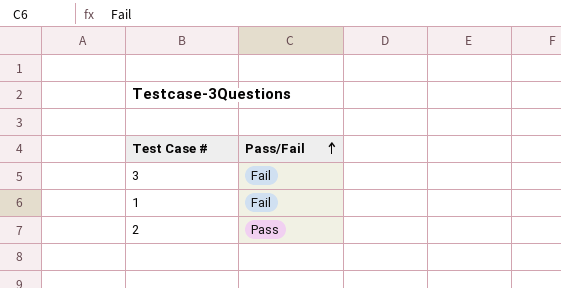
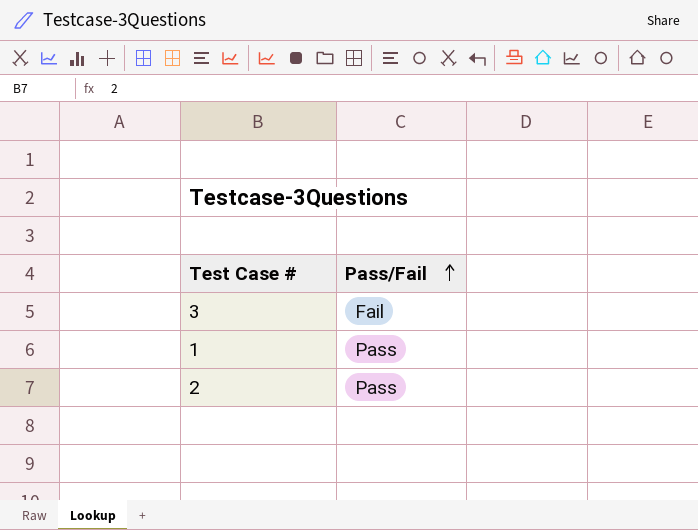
1 | Pass/Fail: Fail -> Pass

